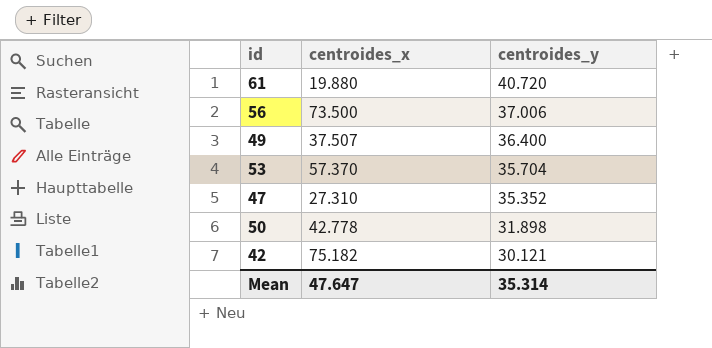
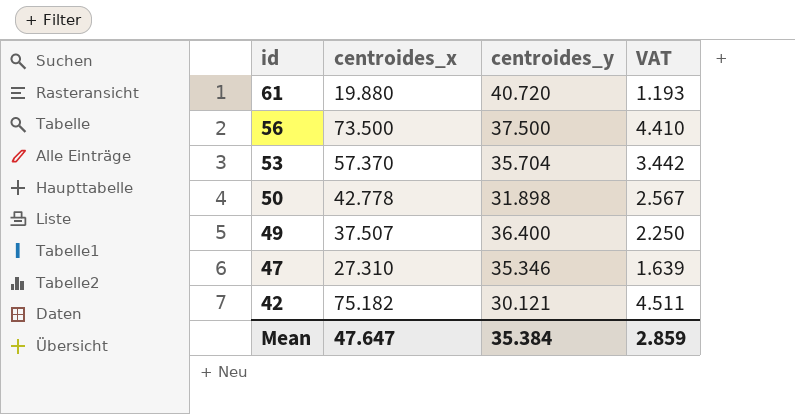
row order: centroides_y descending -> id descending
column VAT | formula: none -> [centroides_x] * 0.06
56 | centroides_y: 37.006 -> 37.500
47 | centroides_y: 35.352 -> 35.346
Mean | centroides_y: 35.314 -> 35.384

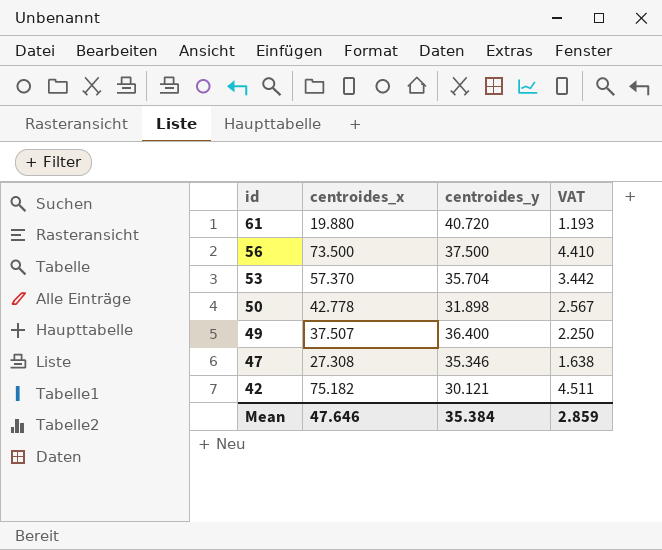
47 | centroides_x: 27.310 -> 27.308
47 | VAT: 1.639 -> 1.638
Mean | centroides_x: 47.647 -> 47.646

